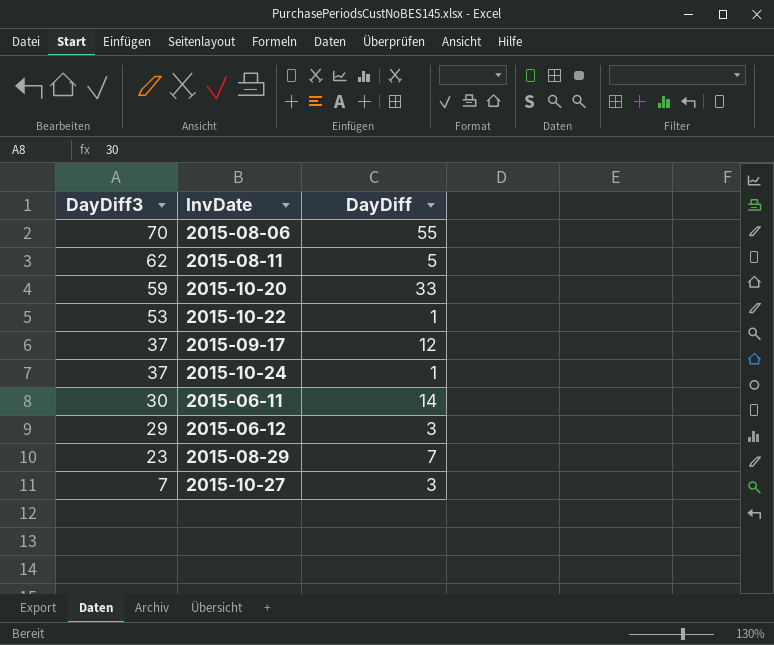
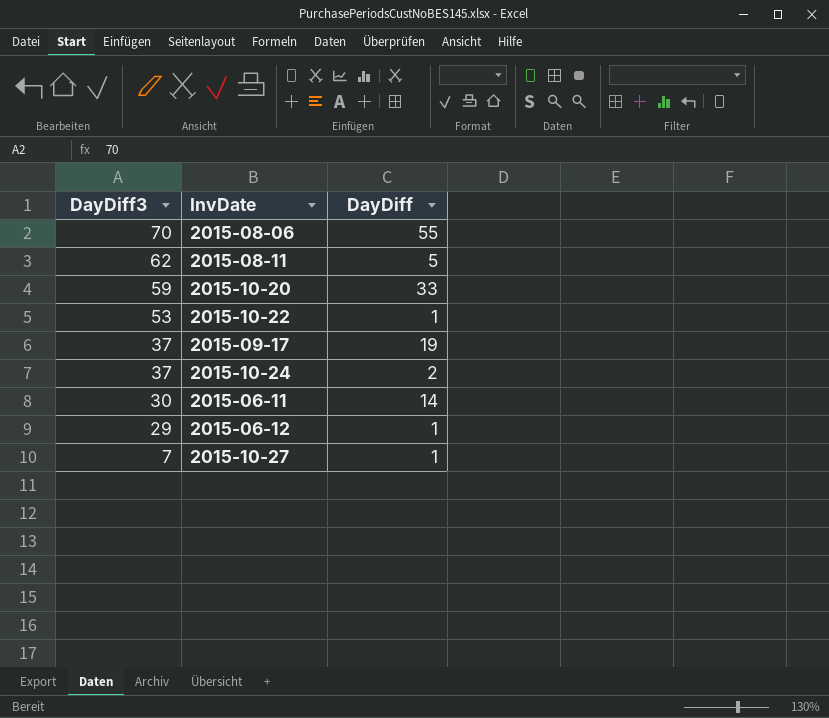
row 2015-08-29: 23 | 7 -> none
2015-09-17 | DayDiff: 12 -> 19
2015-10-24 | DayDiff: 1 -> 2
2015-06-12 | DayDiff: 3 -> 1
2015-10-27 | DayDiff: 3 -> 1

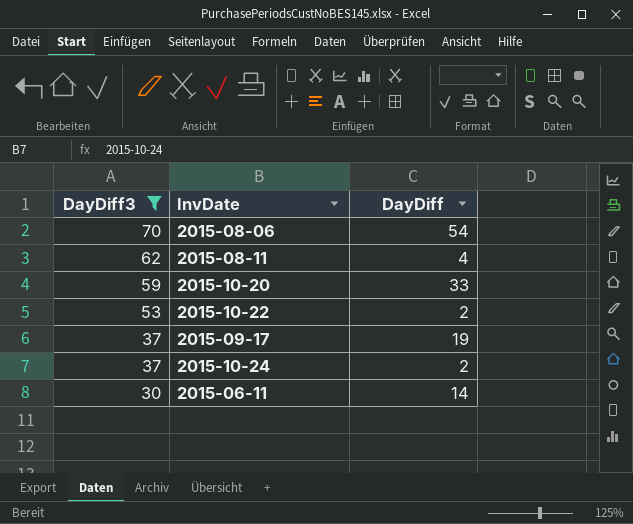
filter: none -> DayDiff3 >= 30
2015-08-06 | DayDiff: 55 -> 54
2015-08-11 | DayDiff: 5 -> 4
2015-10-22 | DayDiff: 1 -> 2

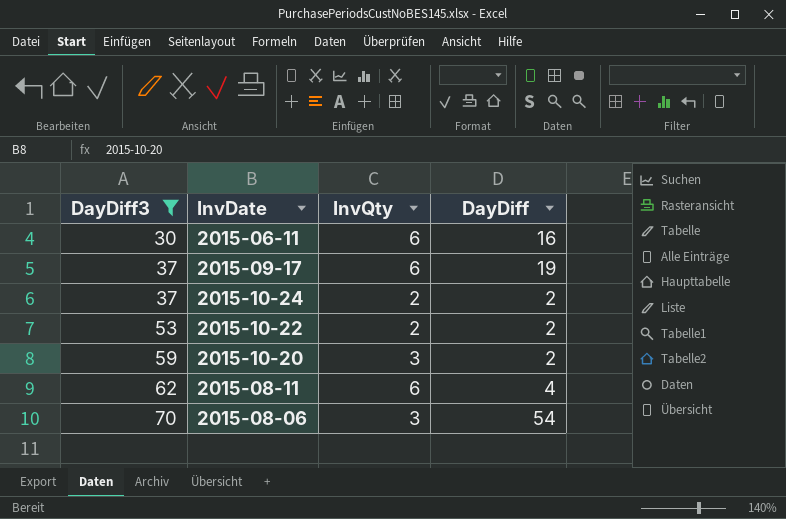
row order: DayDiff3 descending -> DayDiff3 ascending
column InvQty | position: none -> 3
2015-06-11 | DayDiff: 14 -> 16
2015-10-20 | DayDiff: 33 -> 2

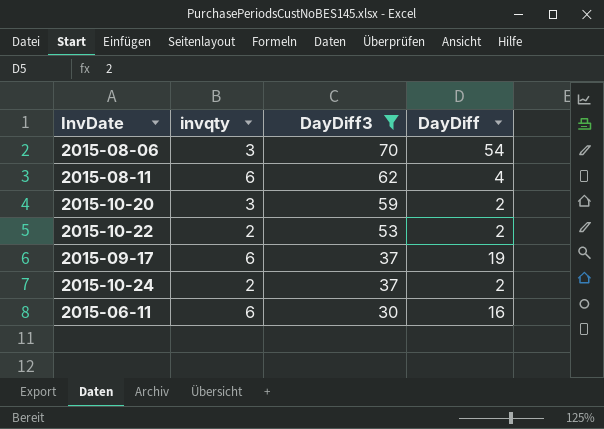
row order: DayDiff3 ascending -> DayDiff3 descending
column name: InvQty -> invqty
column DayDiff3 | position: 1 -> 3

